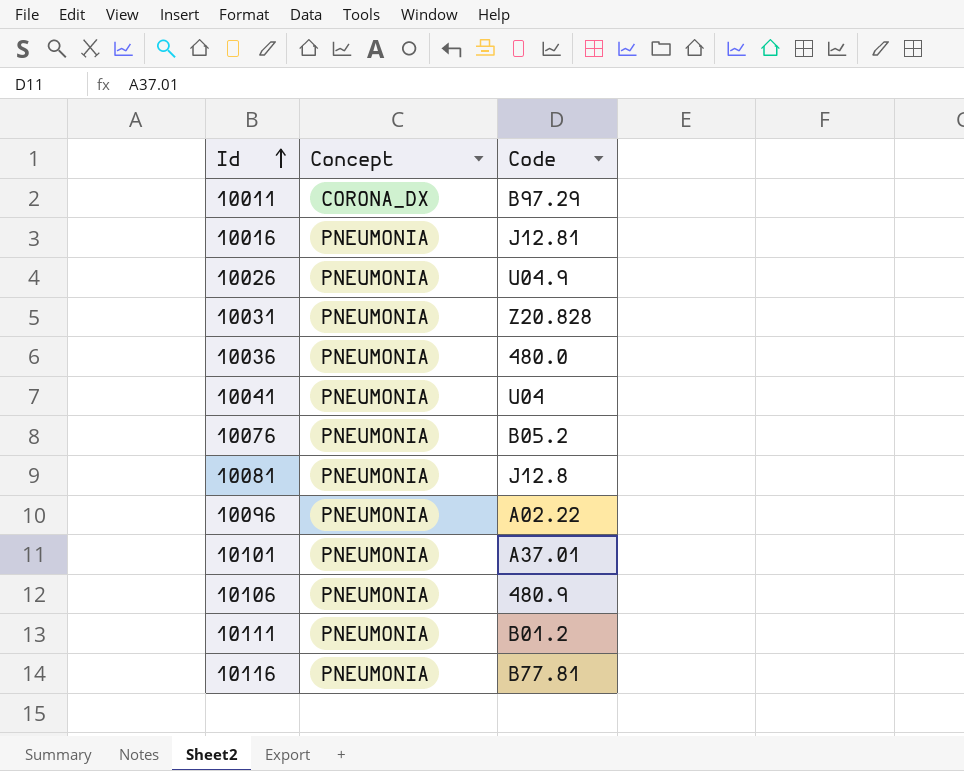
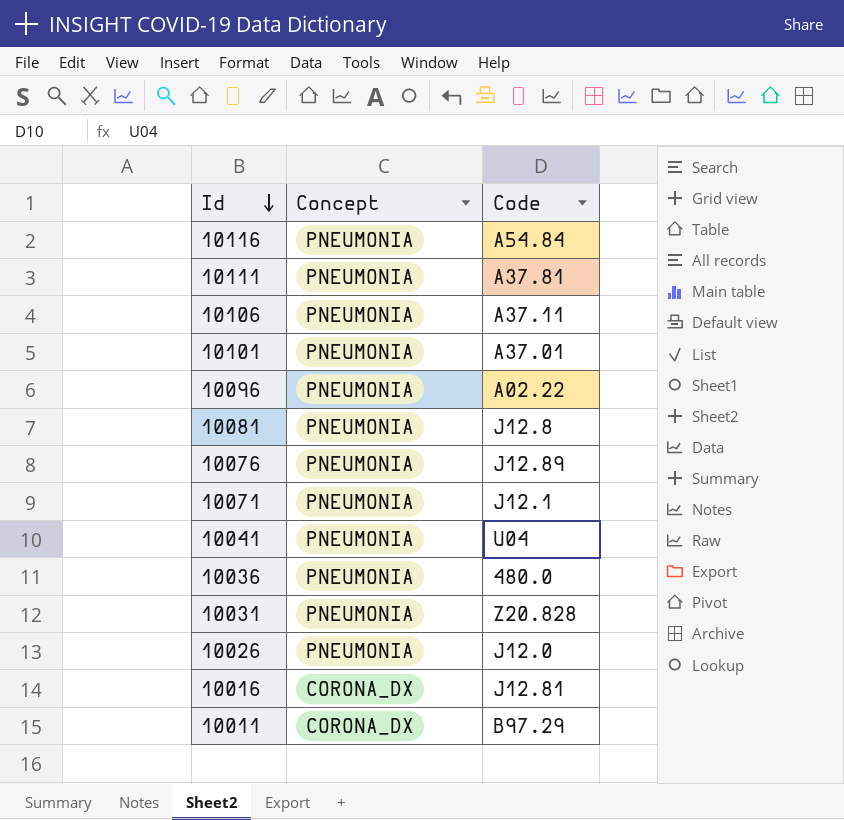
row order: Id ascending -> Id descending
10116 | Code: B77.81 -> A54.84
10111 | Code: B01.2 -> A37.81
10106 | Code: 480.9 -> A37.11
10076 | Code: B05.2 -> J12.89
row 10071: none -> PNEUMONIA | J12.1
10026 | Code: U04.9 -> J12.0
10016 | Concept: PNEUMONIA -> CORONA_DX

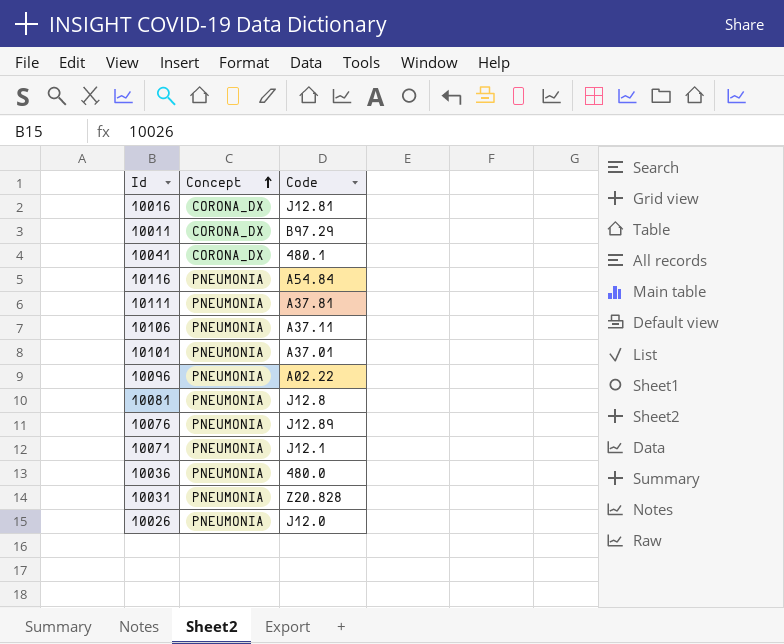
row order: Id descending -> Concept ascending
10041 | Concept: PNEUMONIA -> CORONA_DX
10041 | Code: U04 -> 480.1

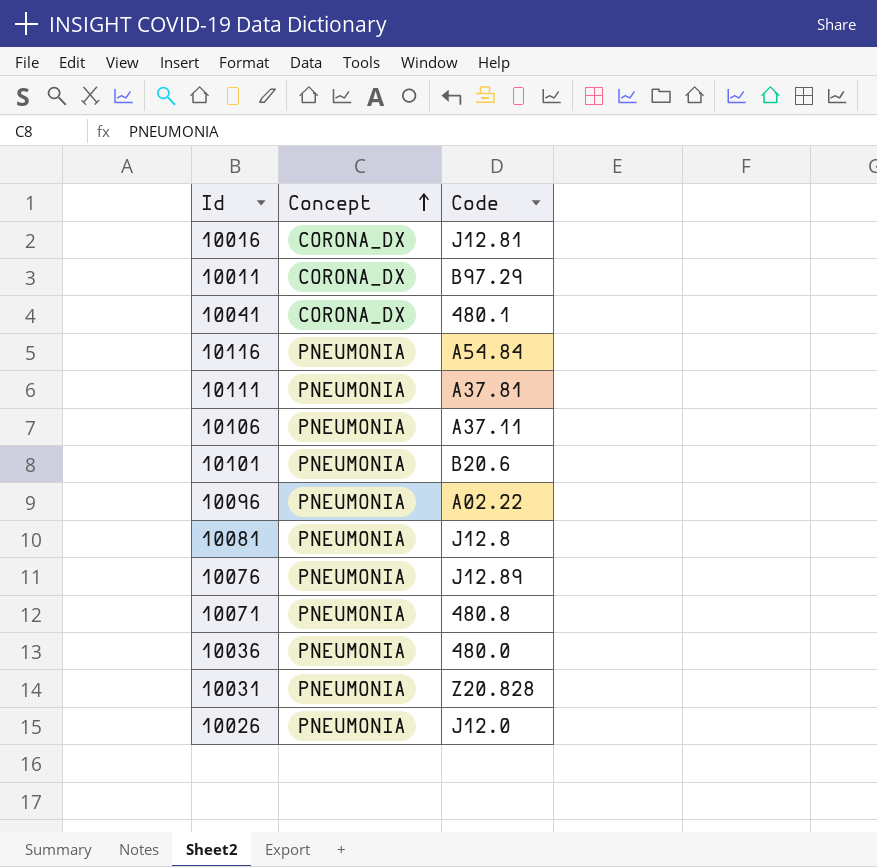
10101 | Code: A37.01 -> B20.6
10071 | Code: J12.1 -> 480.8

